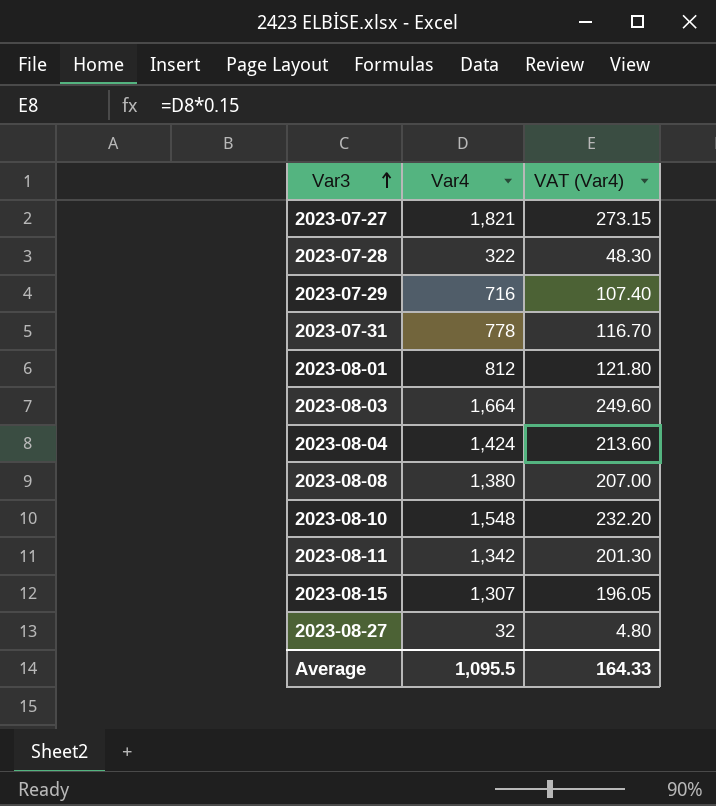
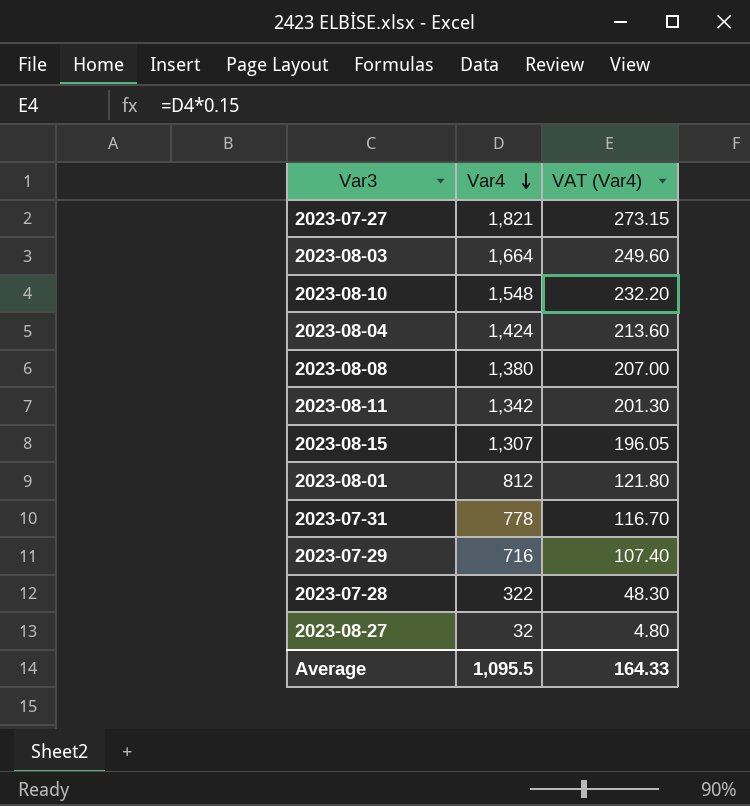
row order: Var3 ascending -> Var4 descending

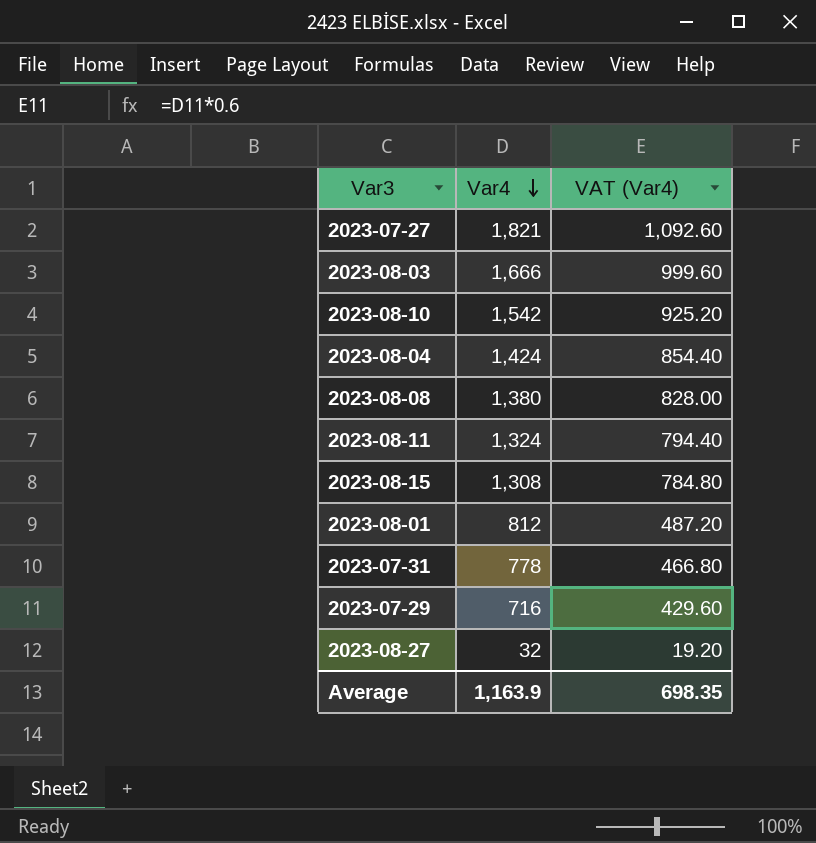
column VAT (Var4) | formula: [Var4] * 0.15 -> [Var4] * 0.6
row 2023-07-28: 322 | 48.30 -> none
2023-08-03 | Var4: 1,664 -> 1,666
2023-08-10 | Var4: 1,548 -> 1,542
2023-08-11 | Var4: 1,342 -> 1,324
2023-08-15 | Var4: 1,307 -> 1,308
Average | Var4: 1,095.5 -> 1,163.9
Average | VAT (Var4): 164.33 -> 698.35

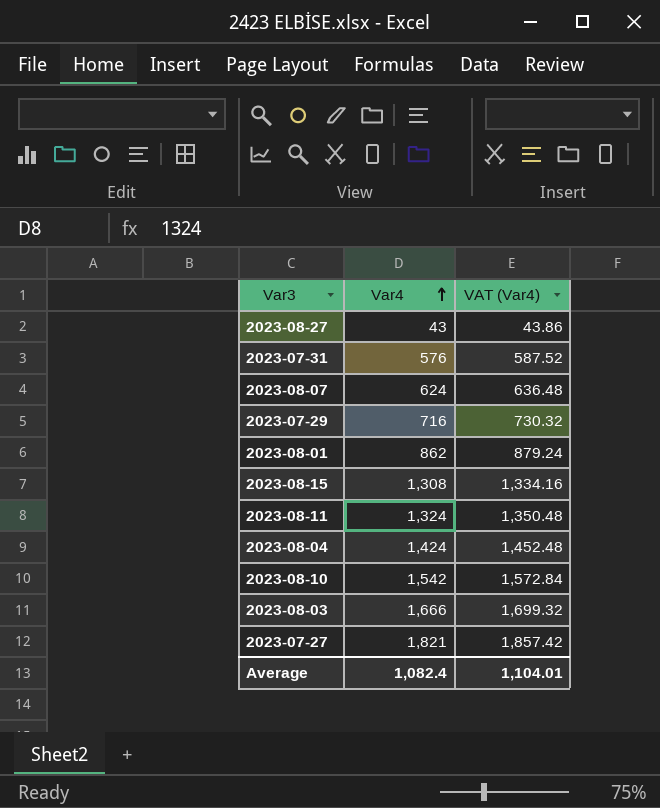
row order: Var4 descending -> Var4 ascending
column VAT (Var4) | formula: [Var4] * 0.6 -> [Var4] * 1.02
row 2023-08-08: 1,380 | 828.00 -> none
2023-08-27 | Var4: 32 -> 43
2023-07-31 | Var4: 778 -> 576
row 2023-08-07: none -> 624 | 636.48
2023-08-01 | Var4: 812 -> 862
Average | Var4: 1,163.9 -> 1,082.4
Average | VAT (Var4): 698.35 -> 1,104.01

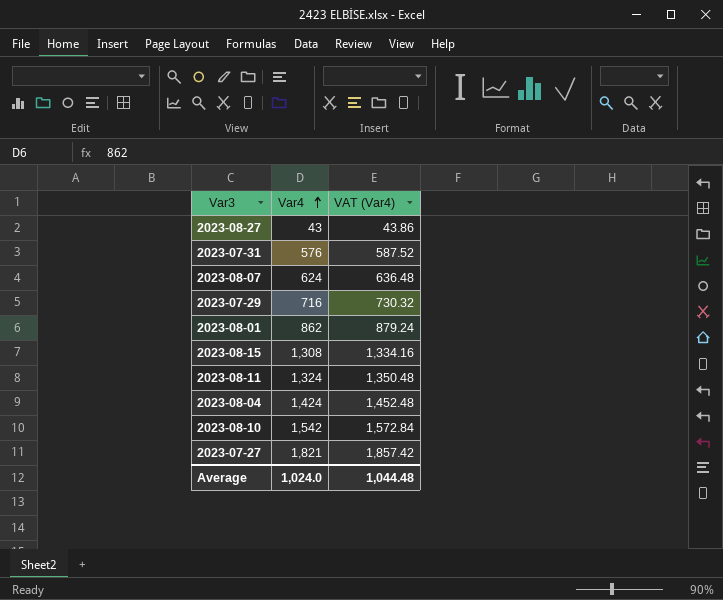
row 2023-08-03: 1,666 | 1,699.32 -> none
Average | Var4: 1,082.4 -> 1,024.0
Average | VAT (Var4): 1,104.01 -> 1,044.48

